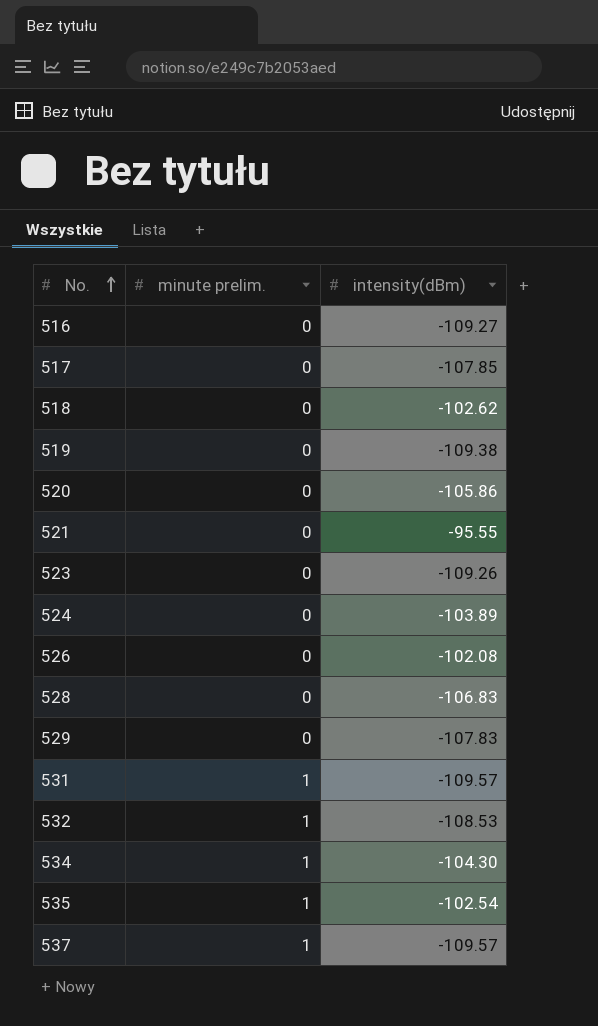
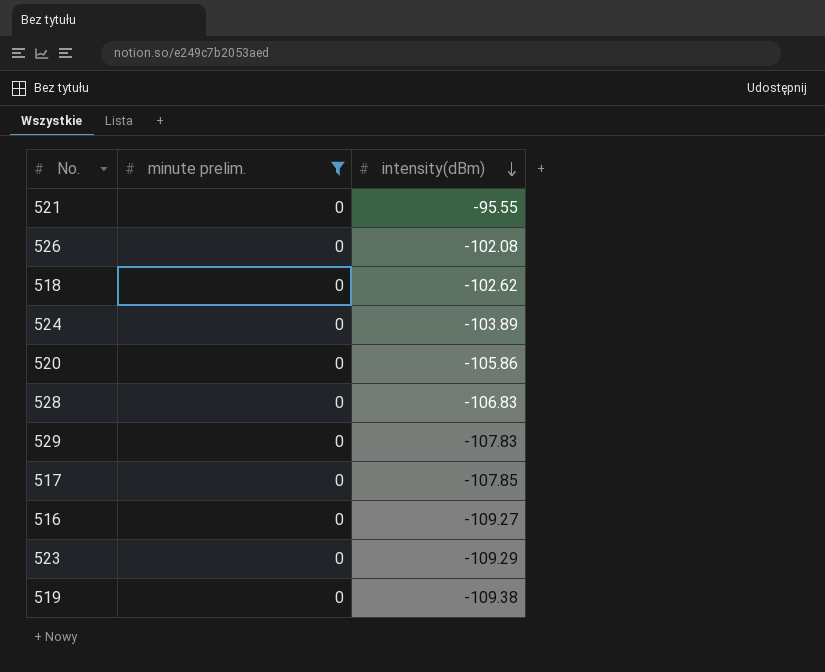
filter: none -> minute prelim. = 0
row order: No. ascending -> intensity(dBm) descending
523 | intensity(dBm): -109.26 -> -109.29

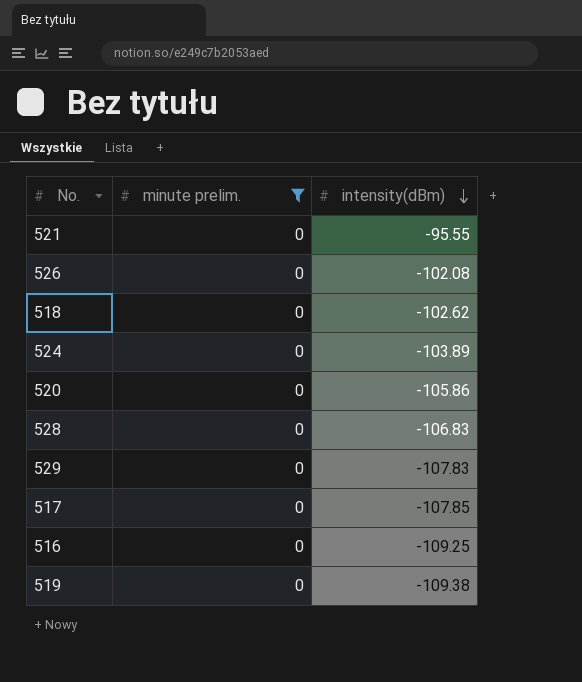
row 523: 0 | -109.29 -> none
516 | intensity(dBm): -109.27 -> -109.25

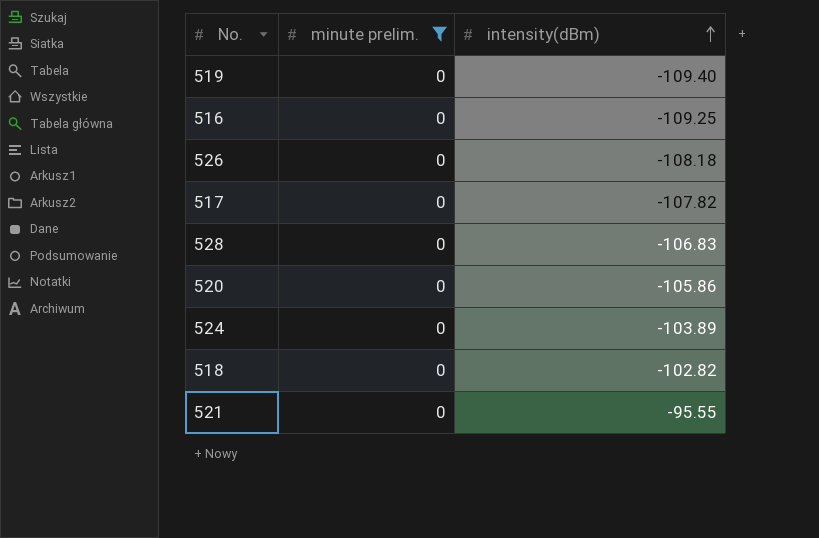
row order: intensity(dBm) descending -> intensity(dBm) ascending
row 529: 0 | -107.83 -> none
519 | intensity(dBm): -109.38 -> -109.40
526 | intensity(dBm): -102.08 -> -108.18
517 | intensity(dBm): -107.85 -> -107.82
518 | intensity(dBm): -102.62 -> -102.82

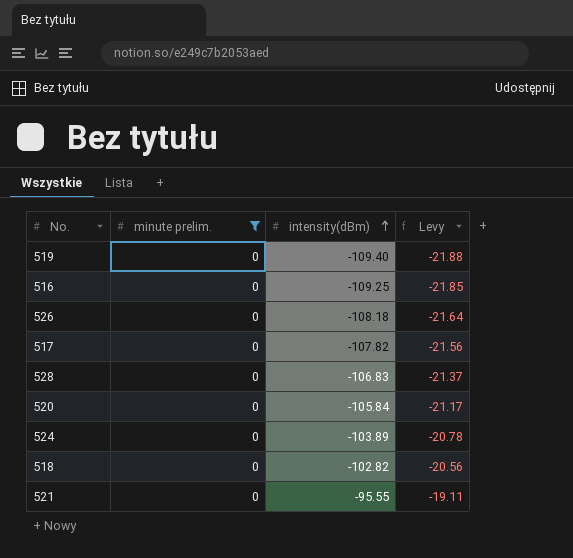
column Levy | formula: none -> [intensity(dBm)] * 0.2
520 | intensity(dBm): -105.86 -> -105.84

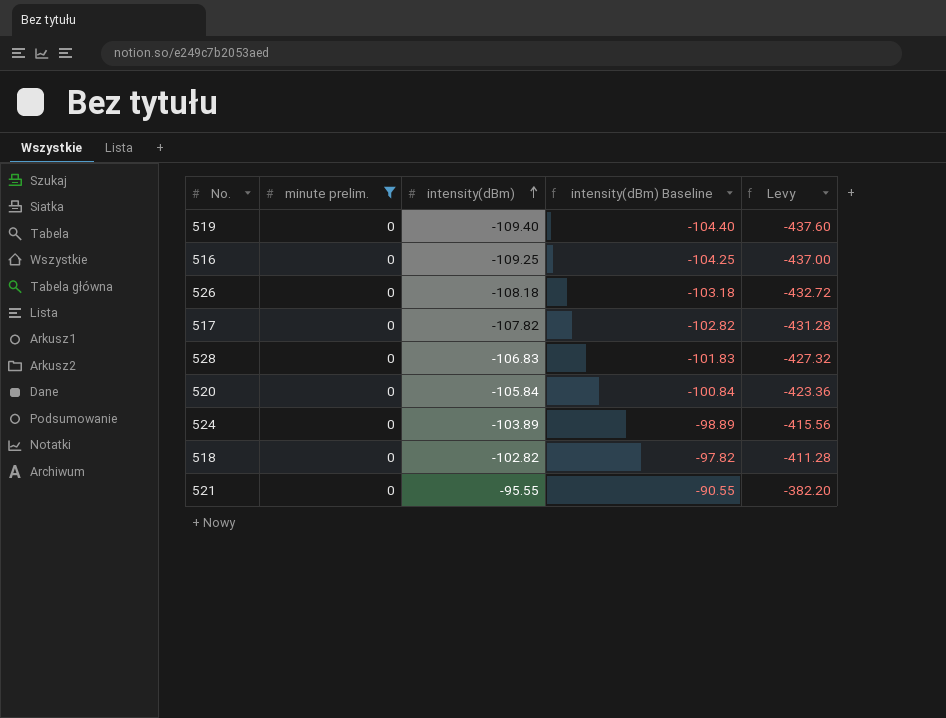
column intensity(dBm) Baseline | formula: none -> [intensity(dBm)] + 5
column Levy | formula: [intensity(dBm)] * 0.2 -> [intensity(dBm)] * 4

